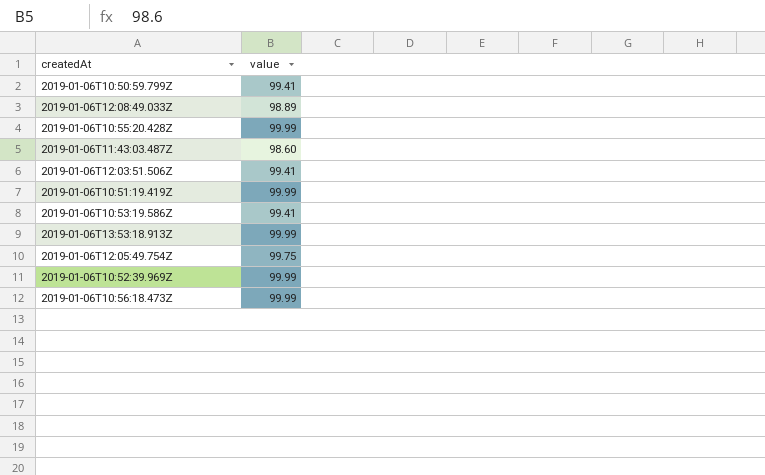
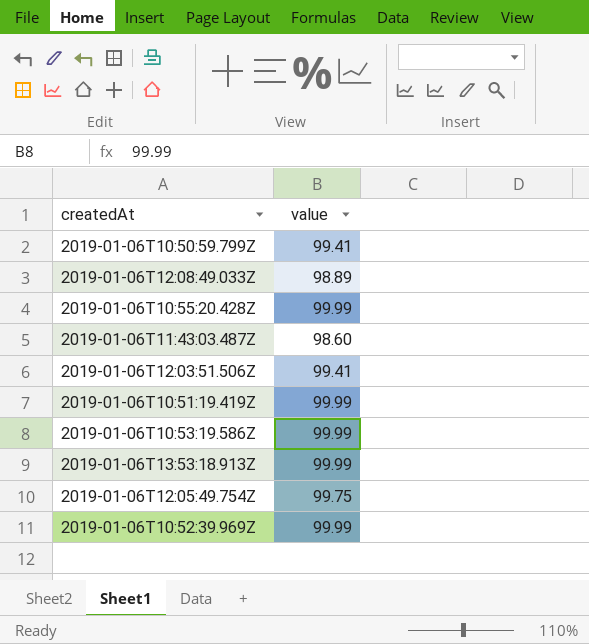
row 2019-01-06T10:56:18.473Z: 99.99 -> none
2019-01-06T10:53:19.586Z | value: 99.41 -> 99.99

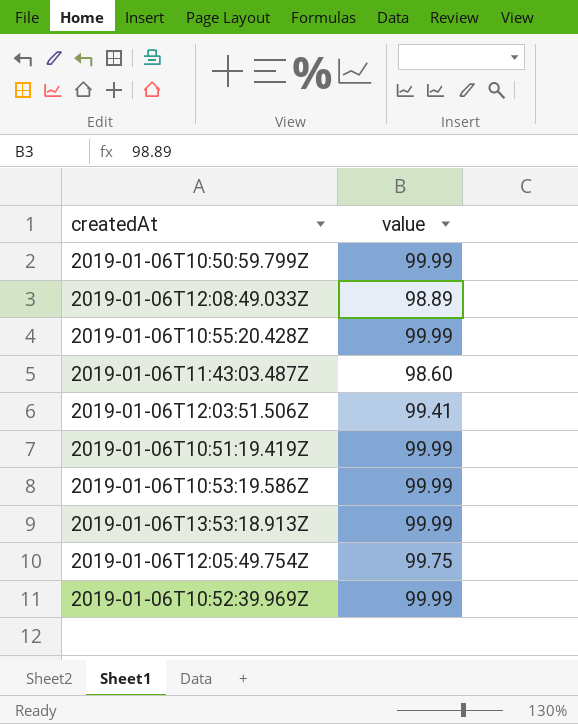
2019-01-06T10:50:59.799Z | value: 99.41 -> 99.99

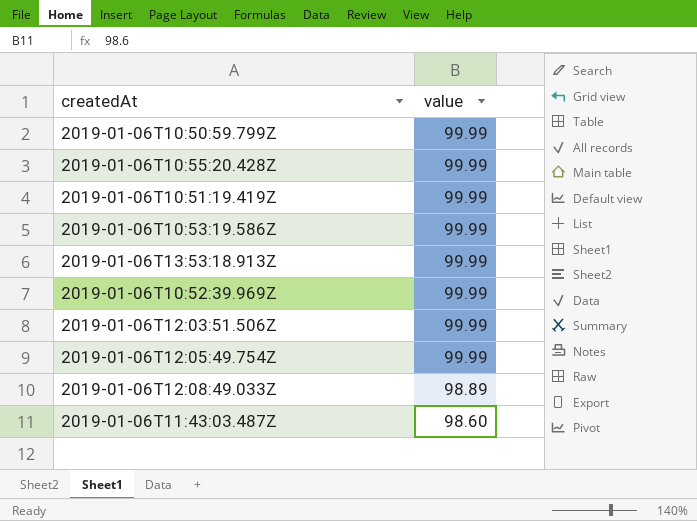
row order: none -> value descending
2019-01-06T12:03:51.506Z | value: 99.41 -> 99.99
2019-01-06T12:05:49.754Z | value: 99.75 -> 99.99

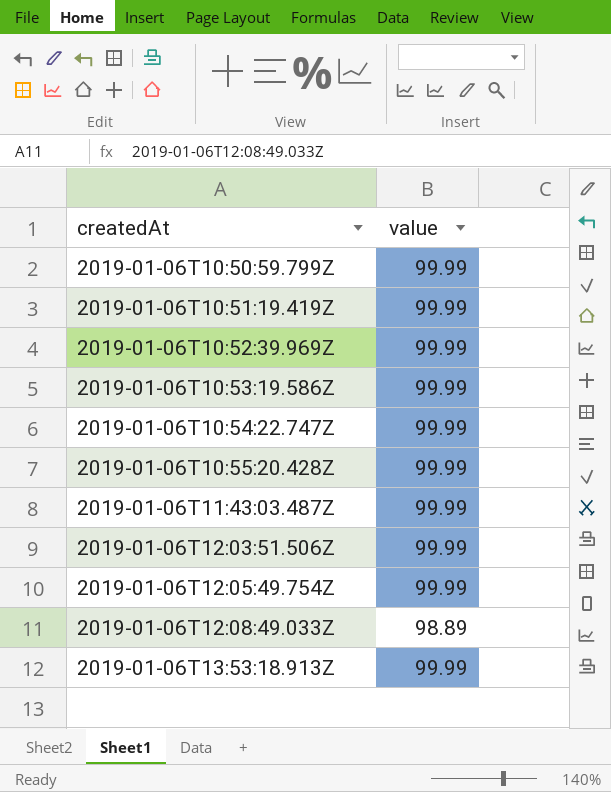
row order: value descending -> createdAt ascending
row 2019-01-06T10:54:22.747Z: none -> 99.99
2019-01-06T11:43:03.487Z | value: 98.60 -> 99.99

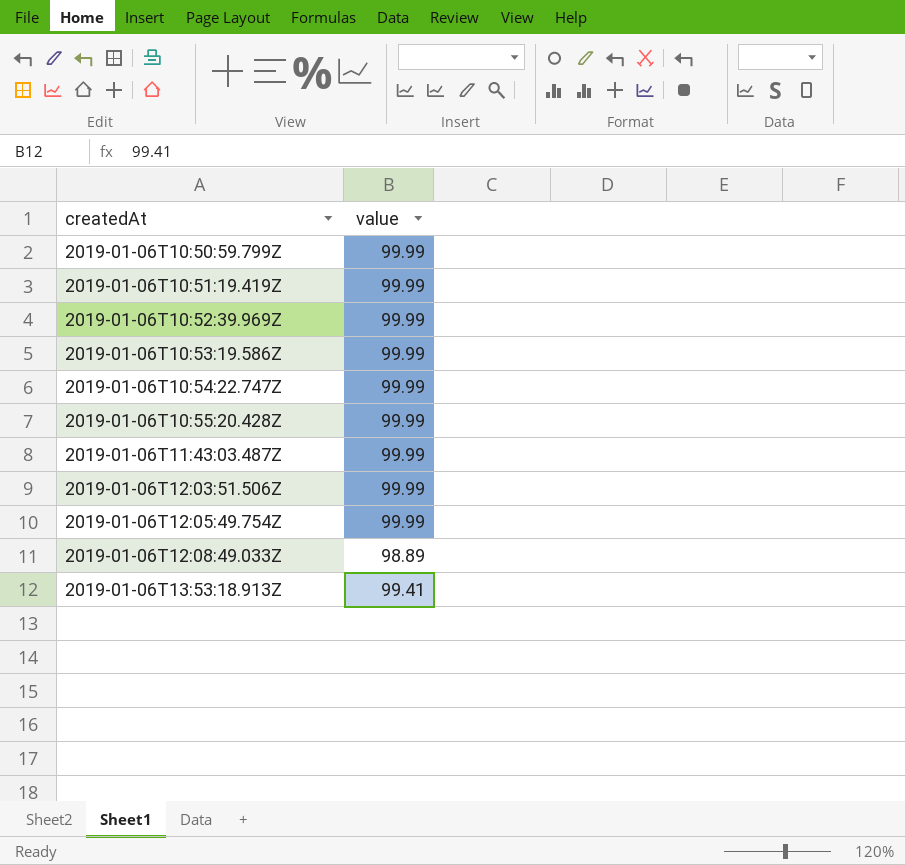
2019-01-06T13:53:18.913Z | value: 99.99 -> 99.41

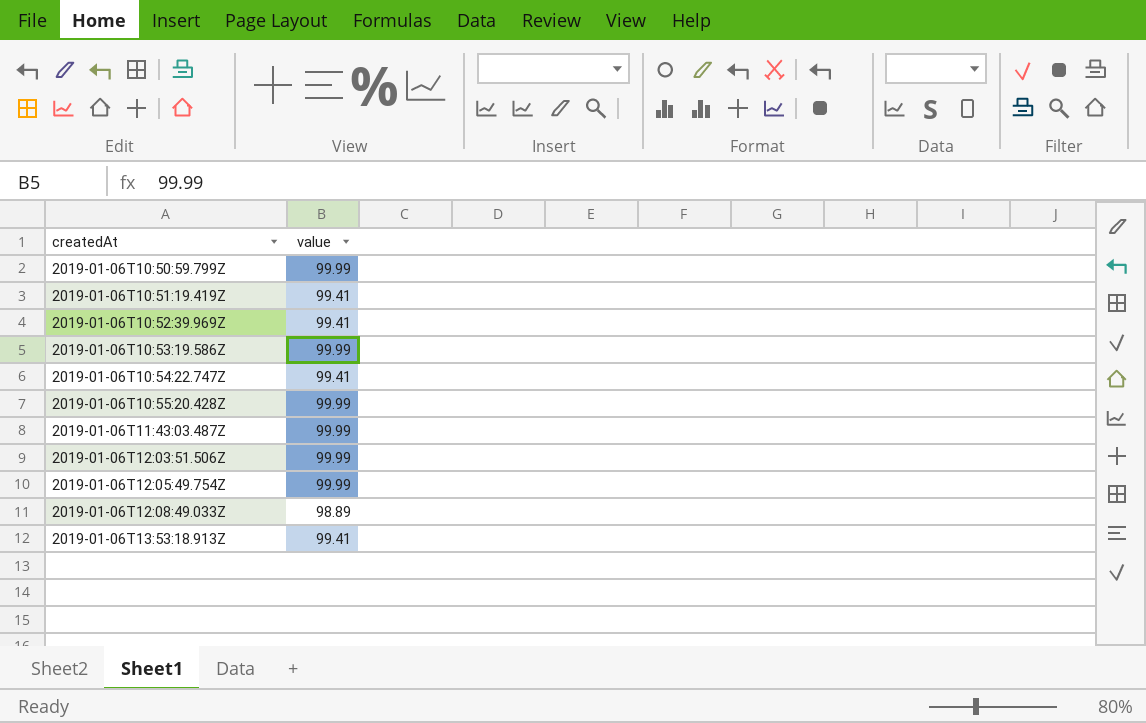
2019-01-06T10:51:19.419Z | value: 99.99 -> 99.41
2019-01-06T10:52:39.969Z | value: 99.99 -> 99.41
2019-01-06T10:54:22.747Z | value: 99.99 -> 99.41

